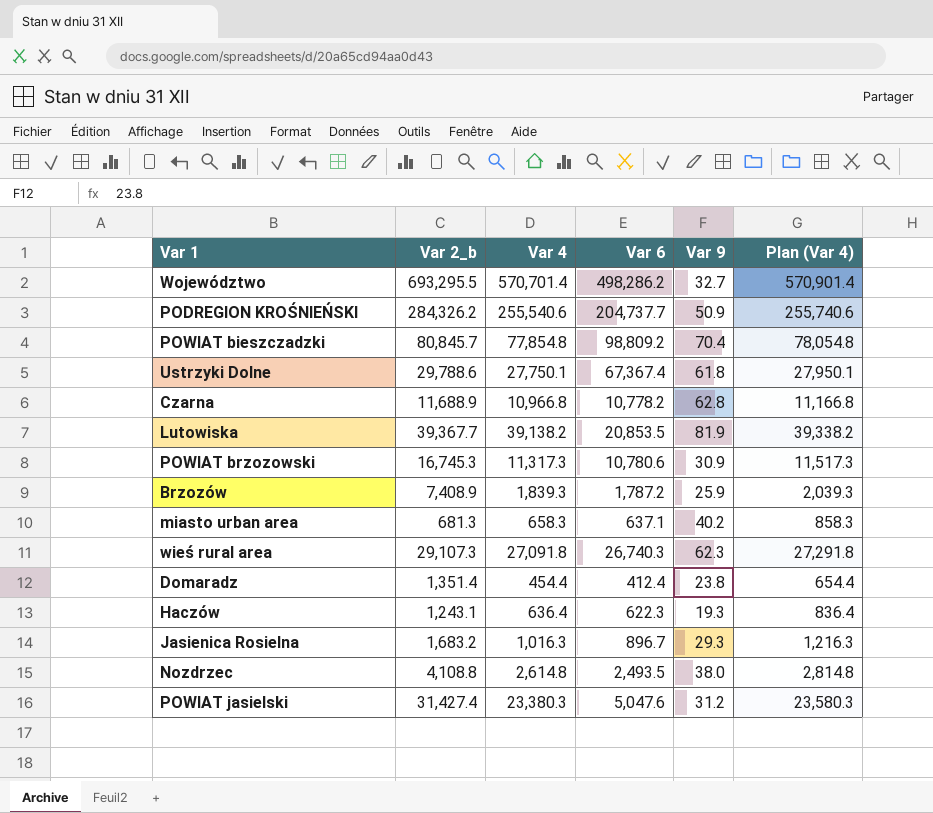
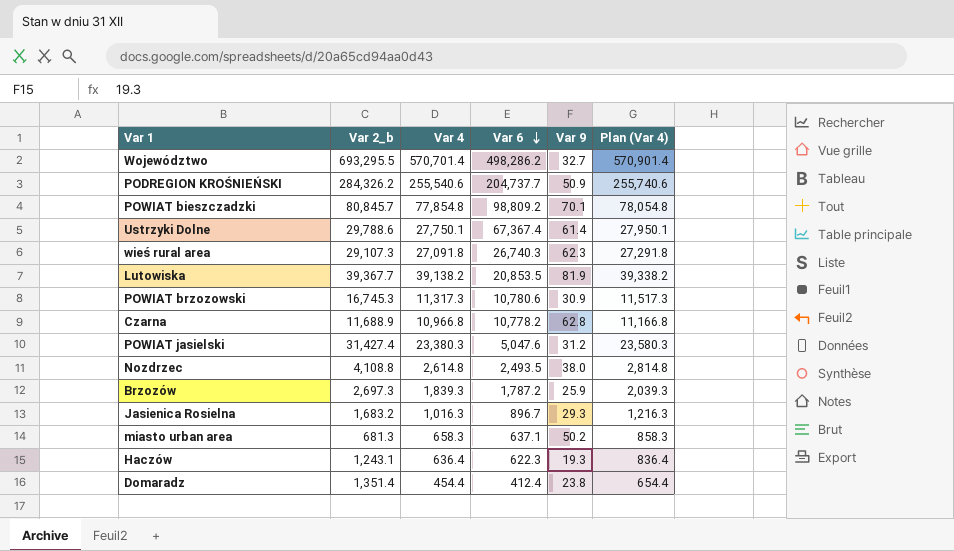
row order: none -> Var 6 descending
POWIAT bieszczadzki | Var 9: 70.4 -> 70.1
Ustrzyki Dolne | Var 9: 61.8 -> 61.4
Brzozów | Var 2_b: 7,408.9 -> 2,697.3
miasto urban area | Var 9: 40.2 -> 50.2

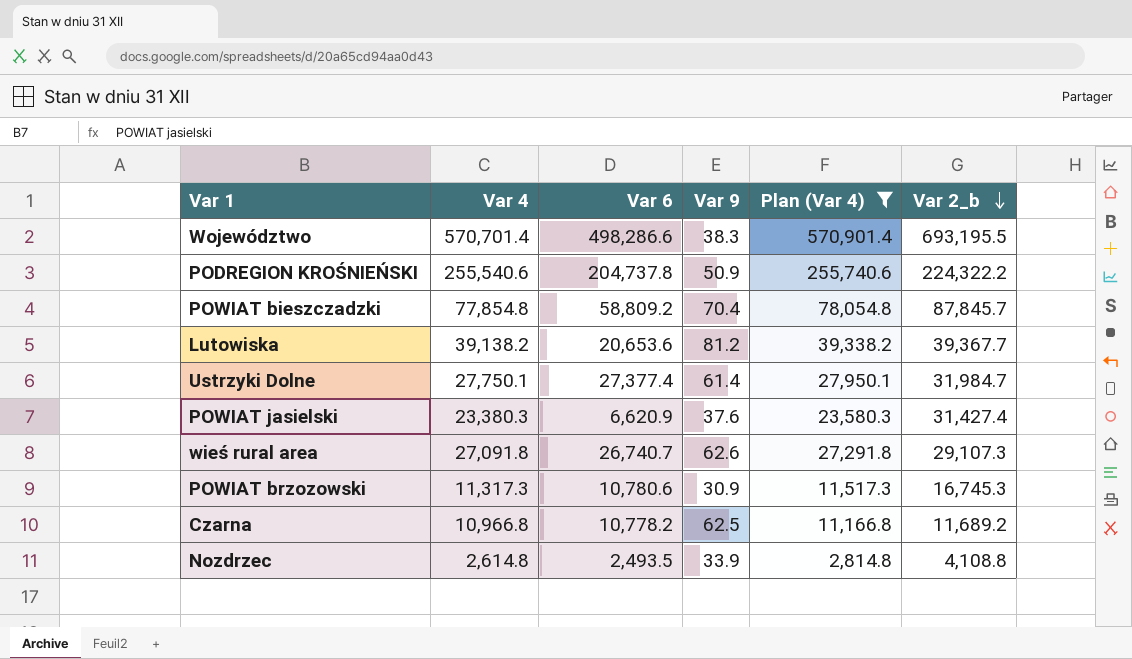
filter: none -> Plan (Var 4) >= 2,814.8
row order: Var 6 descending -> Var 2_b descending
column Var 2_b | position: 2 -> 6
Województwo | Var 6: 498,286.2 -> 498,286.6
Województwo | Var 9: 32.7 -> 38.3
Województwo | Var 2_b: 693,295.5 -> 693,195.5
PODREGION KROŚNIEŃSKI | Var 6: 204,737.7 -> 204,737.8
PODREGION KROŚNIEŃSKI | Var 2_b: 284,326.2 -> 224,322.2
POWIAT bieszczadzki | Var 6: 98,809.2 -> 58,809.2
POWIAT bieszczadzki | Var 9: 70.1 -> 70.4
POWIAT bieszczadzki | Var 2_b: 80,845.7 -> 87,845.7
Lutowiska | Var 6: 20,853.5 -> 20,653.6
Lutowiska | Var 9: 81.9 -> 81.2
Ustrzyki Dolne | Var 6: 67,367.4 -> 27,377.4
Ustrzyki Dolne | Var 2_b: 29,788.6 -> 31,984.7
POWIAT jasielski | Var 6: 5,047.6 -> 6,620.9
POWIAT jasielski | Var 9: 31.2 -> 37.6
wieś rural area | Var 6: 26,740.3 -> 26,740.7
wieś rural area | Var 9: 62.3 -> 62.6
Czarna | Var 9: 62.8 -> 62.5
Czarna | Var 2_b: 11,688.9 -> 11,689.2
Nozdrzec | Var 9: 38.0 -> 33.9

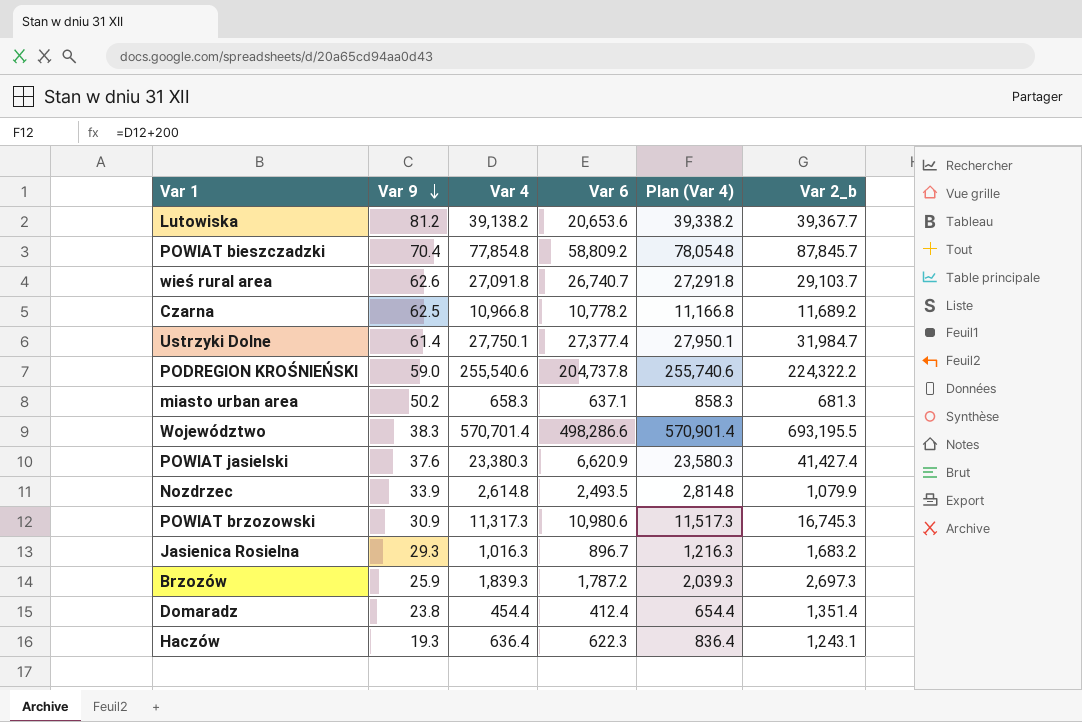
filter: Plan (Var 4) >= 2,814.8 -> none
row order: Var 2_b descending -> Var 9 descending
column Var 9 | position: 4 -> 2
wieś rural area | Var 2_b: 29,107.3 -> 29,103.7
PODREGION KROŚNIEŃSKI | Var 9: 50.9 -> 59.0
POWIAT jasielski | Var 2_b: 31,427.4 -> 41,427.4
Nozdrzec | Var 2_b: 4,108.8 -> 1,079.9
POWIAT brzozowski | Var 6: 10,780.6 -> 10,980.6

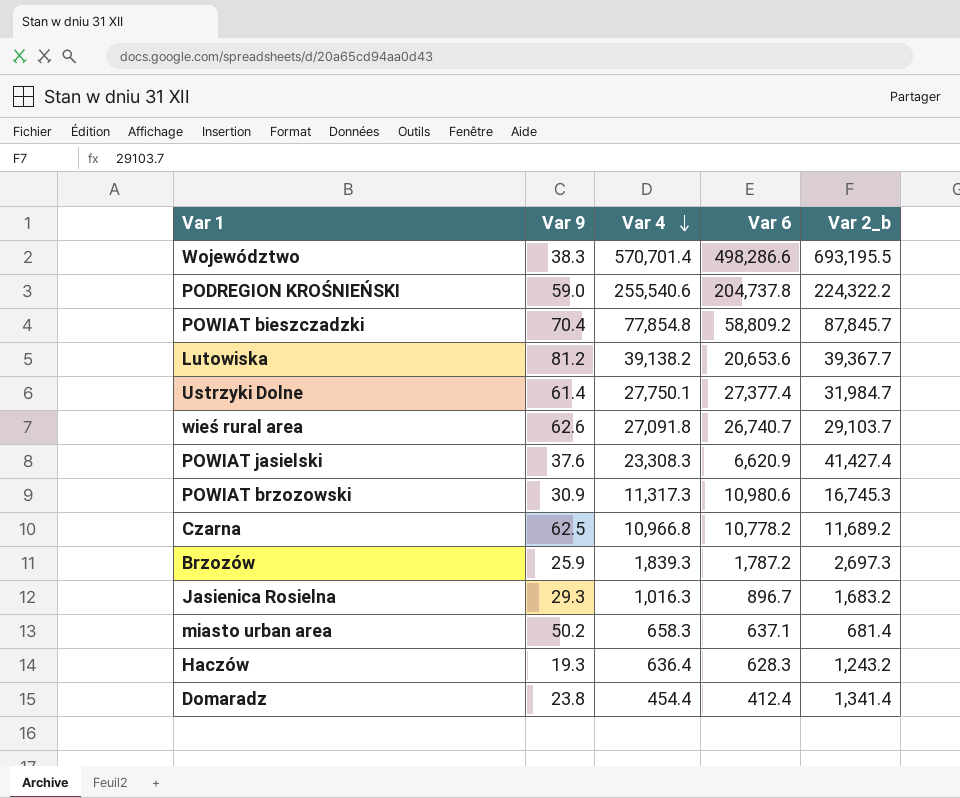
row order: Var 9 descending -> Var 4 descending
column Plan (Var 4) | formula: [Var 4] + 200 -> none
row Nozdrzec: 33.9 | 2,614.8 | 2,493.5 | 2,814.8 | 1,079.9 -> none
POWIAT jasielski | Var 4: 23,380.3 -> 23,308.3
miasto urban area | Var 2_b: 681.3 -> 681.4
Haczów | Var 6: 622.3 -> 628.3
Haczów | Var 2_b: 1,243.1 -> 1,243.2
Domaradz | Var 2_b: 1,351.4 -> 1,341.4

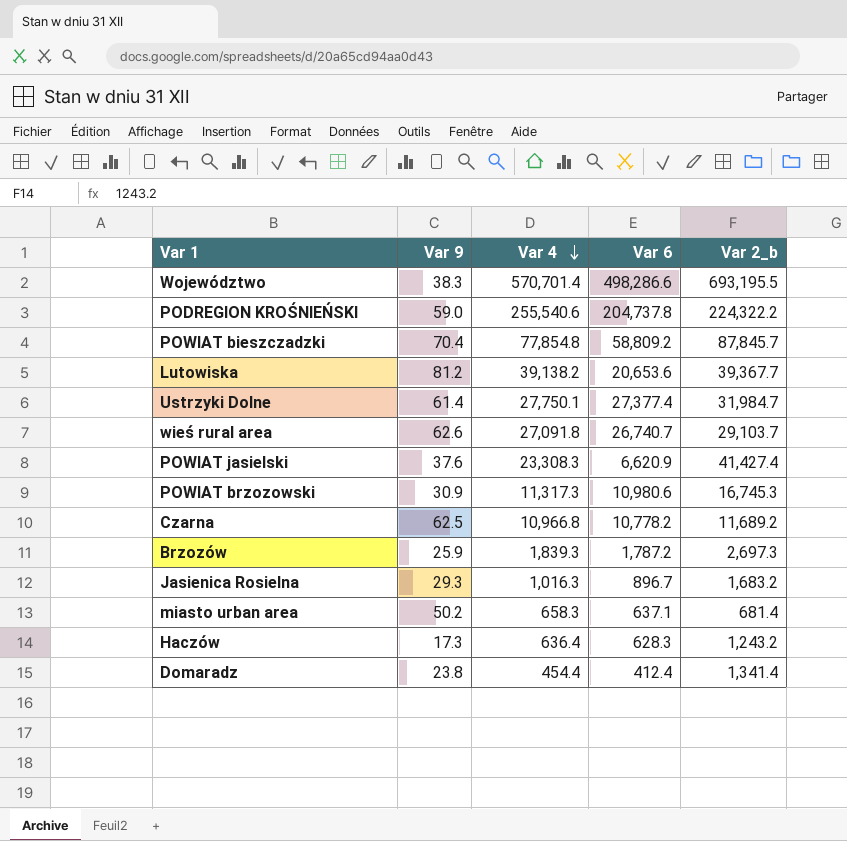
Haczów | Var 9: 19.3 -> 17.3

